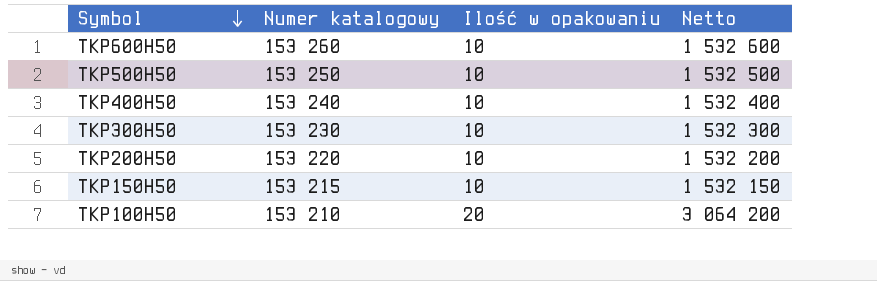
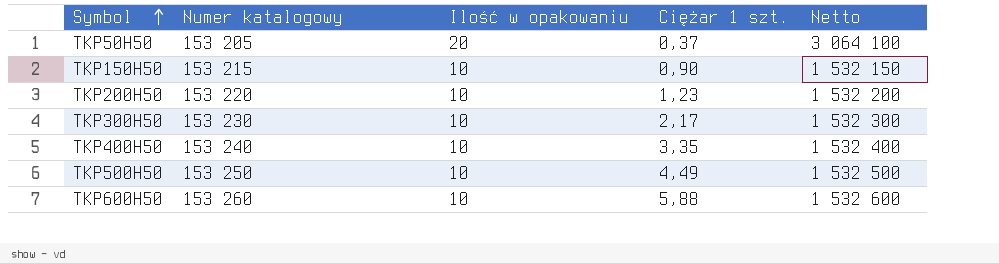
row order: Symbol descending -> Symbol ascending
column Ciężar 1 szt. | position: none -> 4
row TKP100H50: 153 210 | 20 | 3 064 200 -> none
row TKP50H50: none -> 153 205 | 20 | 0,37 | 3 064 100

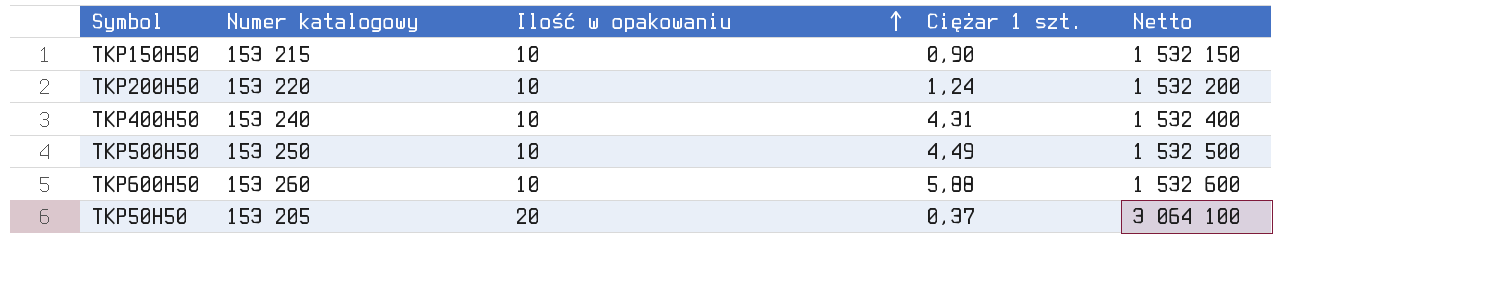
row order: Symbol ascending -> Ilość w opakowaniu ascending
row TKP300H50: 153 230 | 10 | 2,17 | 1 532 300 -> none
TKP200H50 | Ciężar 1 szt.: 1,23 -> 1,24
TKP400H50 | Ciężar 1 szt.: 3,35 -> 4,31

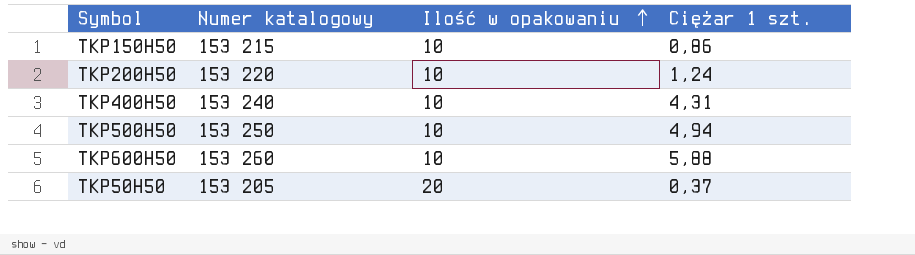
column Netto | formula: [Numer katalogowy] * [Ilość w opakowaniu] -> none
TKP150H50 | Ciężar 1 szt.: 0,90 -> 0,86
TKP500H50 | Ciężar 1 szt.: 4,49 -> 4,94

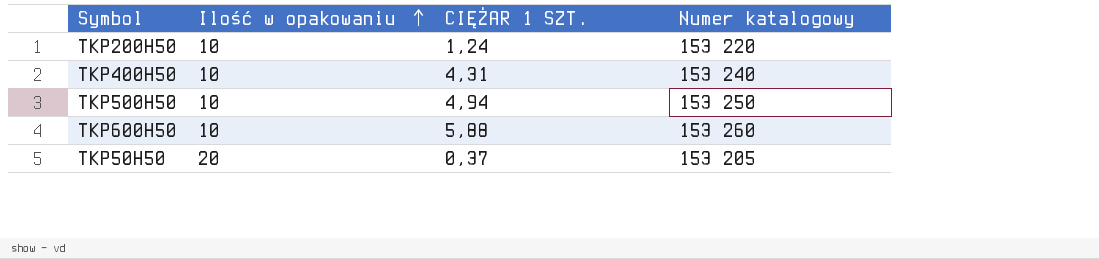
column name: Ciężar 1 szt. -> CIĘŻAR 1 SZT.
column Numer katalogowy | position: 2 -> 4
row TKP150H50: 153 215 | 10 | 0,86 -> none

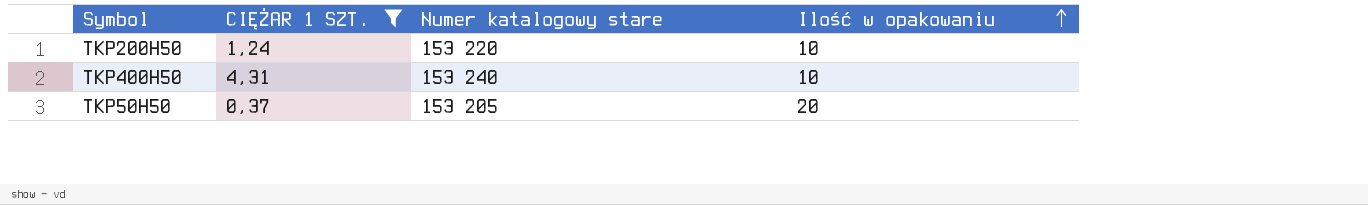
filter: none -> CIĘŻAR 1 SZT. <= 4,31
column name: Numer katalogowy -> Numer katalogowy stare
column Ilość w opakowaniu | position: 2 -> 4

